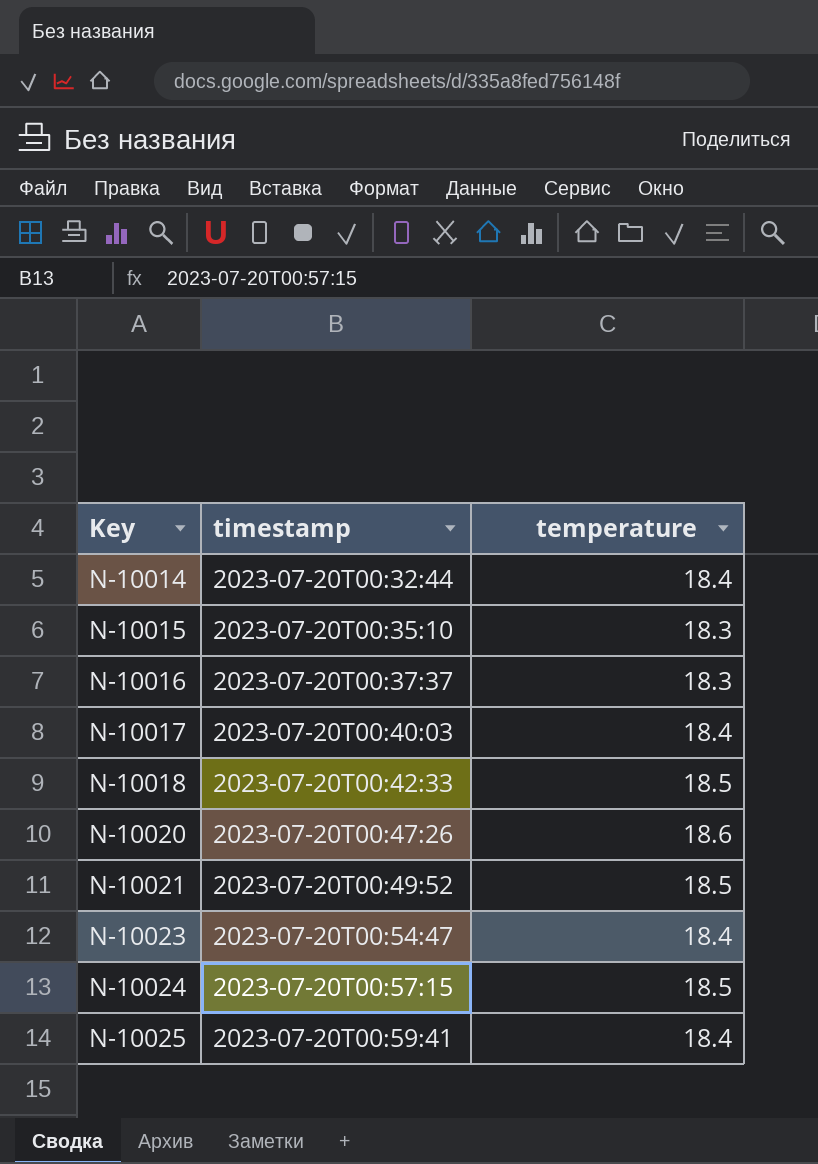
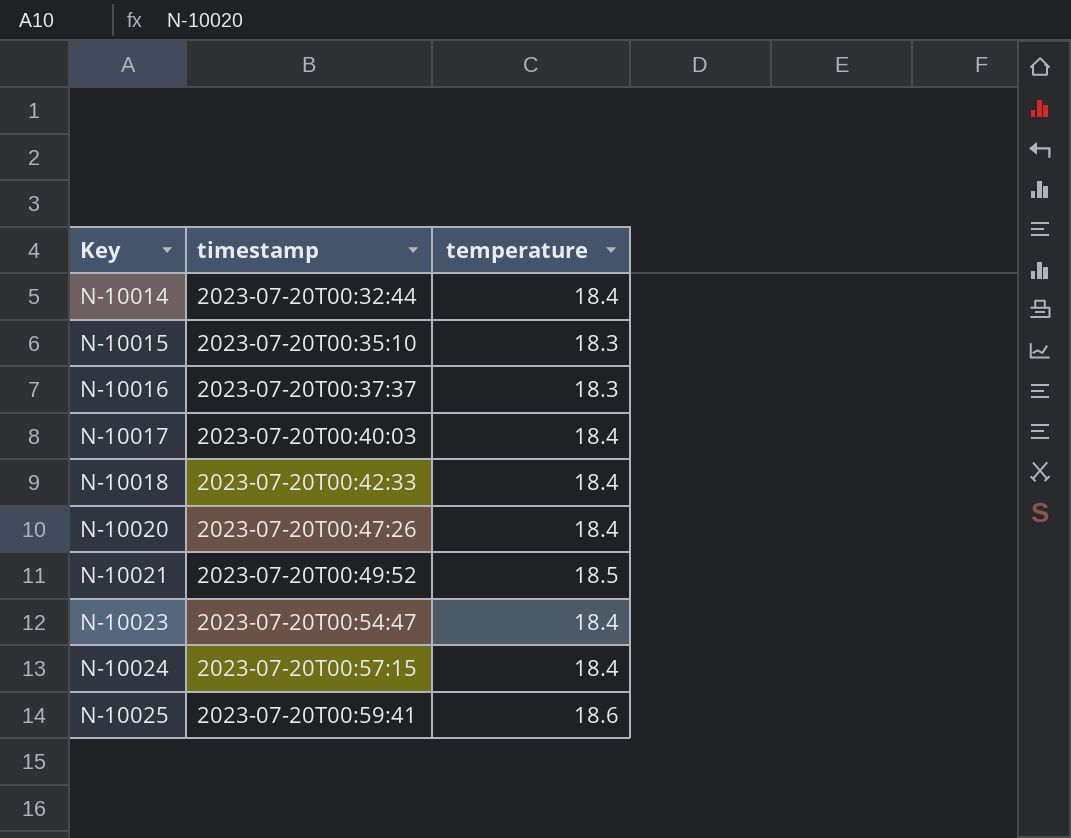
N-10018 | temperature: 18.5 -> 18.4
N-10020 | temperature: 18.6 -> 18.4
N-10024 | temperature: 18.5 -> 18.4
N-10025 | temperature: 18.4 -> 18.6

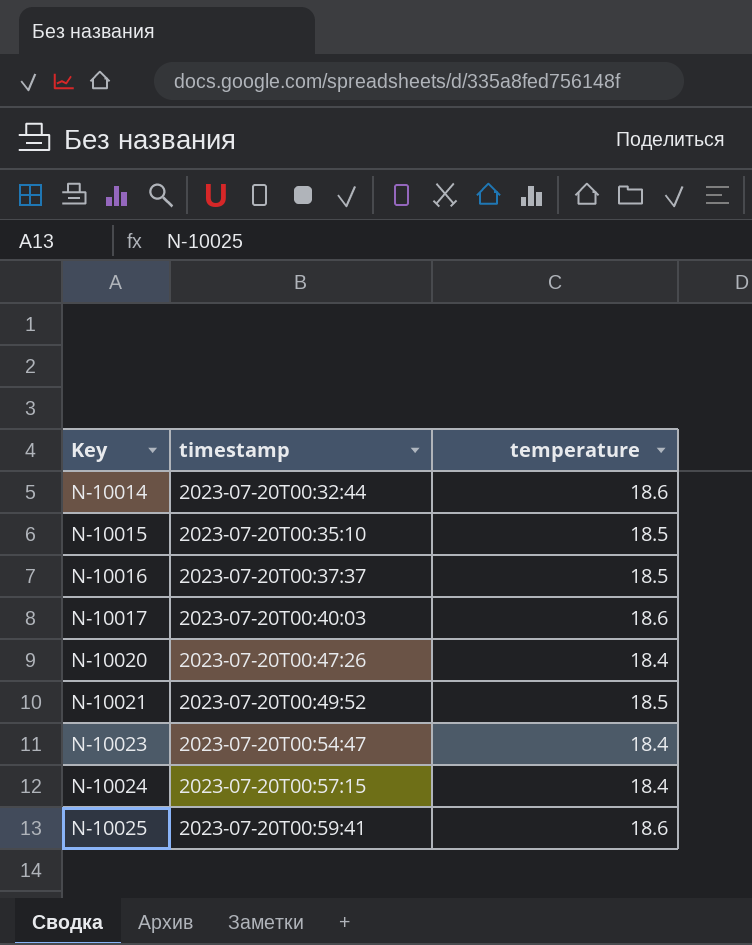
row N-10018: 2023-07-20T00:42:33 | 18.4 -> none
N-10014 | temperature: 18.4 -> 18.6
N-10015 | temperature: 18.3 -> 18.5
N-10016 | temperature: 18.3 -> 18.5
N-10017 | temperature: 18.4 -> 18.6

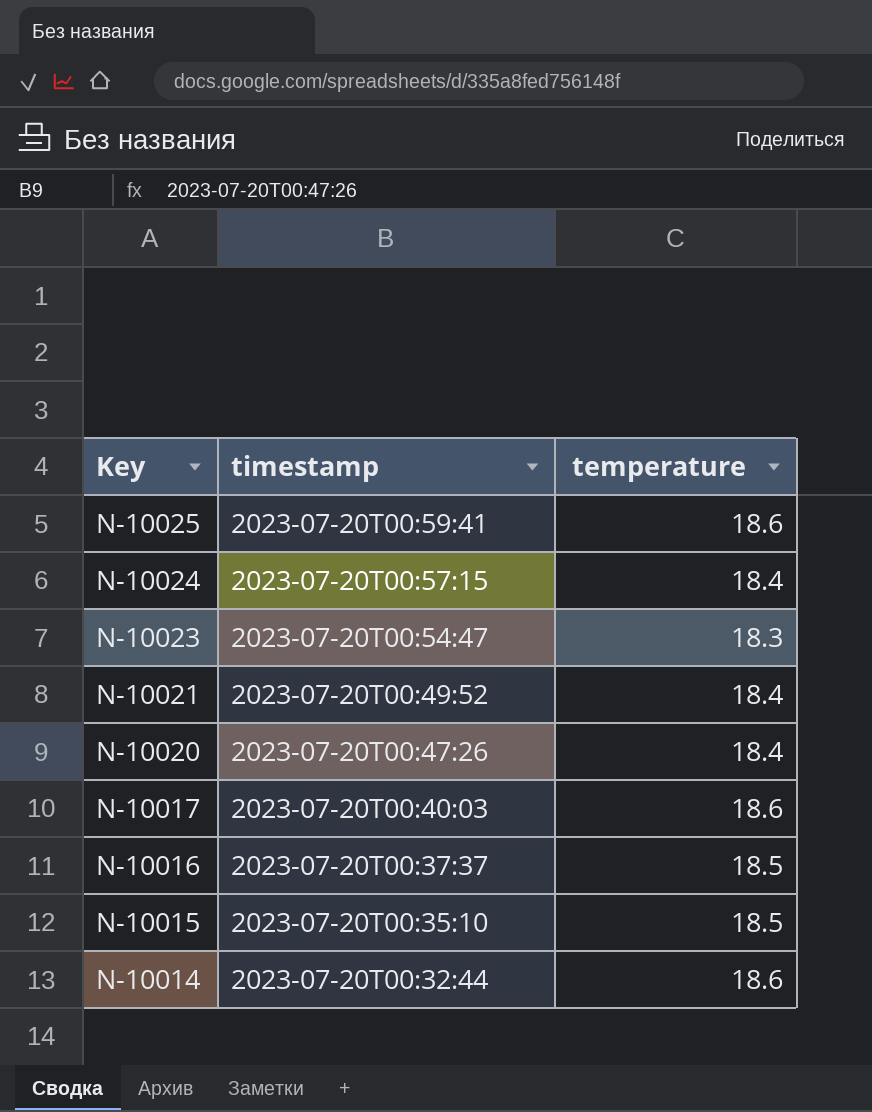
row order: Key ascending -> Key descending
N-10023 | temperature: 18.4 -> 18.3
N-10021 | temperature: 18.5 -> 18.4

